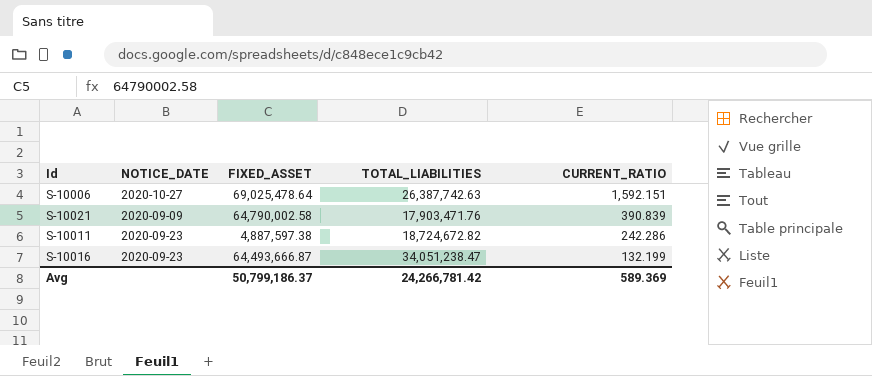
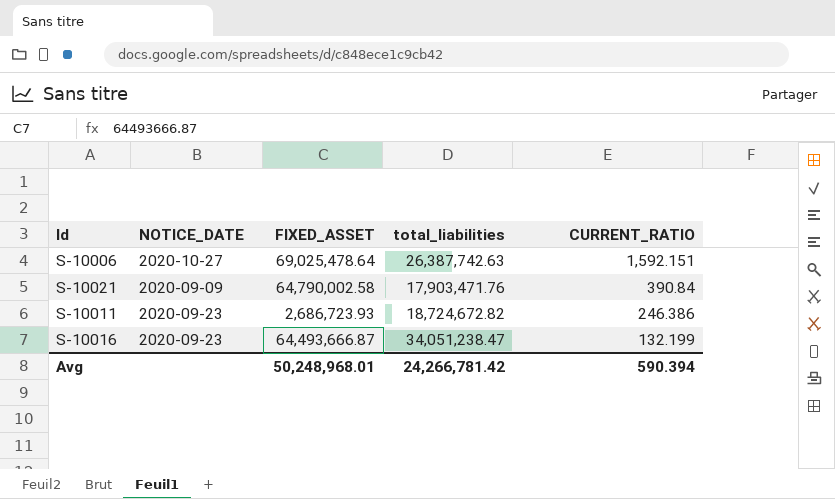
column name: TOTAL_LIABILITIES -> total_liabilities
S-10021 | CURRENT_RATIO: 390.839 -> 390.84
S-10011 | FIXED_ASSET: 4,887,597.38 -> 2,686,723.93
S-10011 | CURRENT_RATIO: 242.286 -> 246.386
Avg | FIXED_ASSET: 50,799,186.37 -> 50,248,968.01
Avg | CURRENT_RATIO: 589.369 -> 590.394

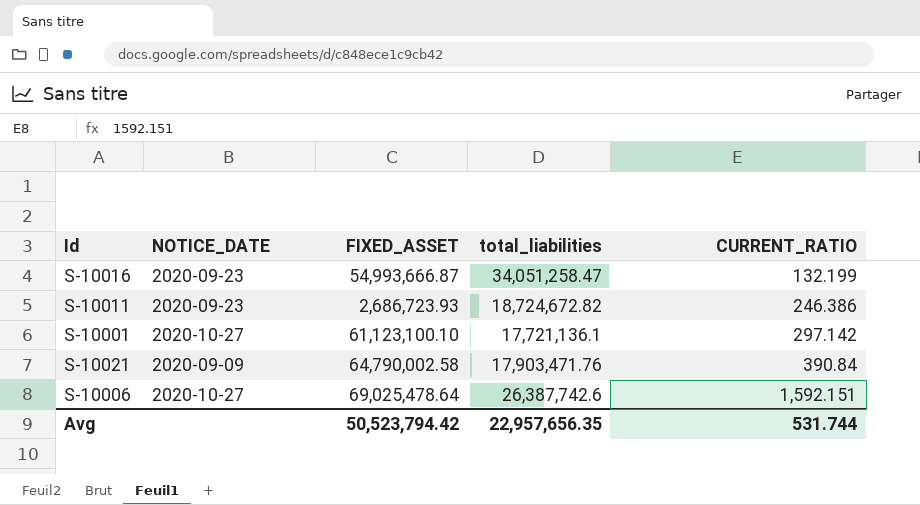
row order: CURRENT_RATIO descending -> CURRENT_RATIO ascending
S-10016 | FIXED_ASSET: 64,493,666.87 -> 54,993,666.87
S-10016 | total_liabilities: 34,051,238.47 -> 34,051,258.47
row S-10001: none -> 2020-10-27 | 61,123,100.10 | 17,721,136.1 | 297.142
S-10006 | total_liabilities: 26,387,742.63 -> 26,387,742.6
Avg | FIXED_ASSET: 50,248,968.01 -> 50,523,794.42
Avg | total_liabilities: 24,266,781.42 -> 22,957,656.35
Avg | CURRENT_RATIO: 590.394 -> 531.744

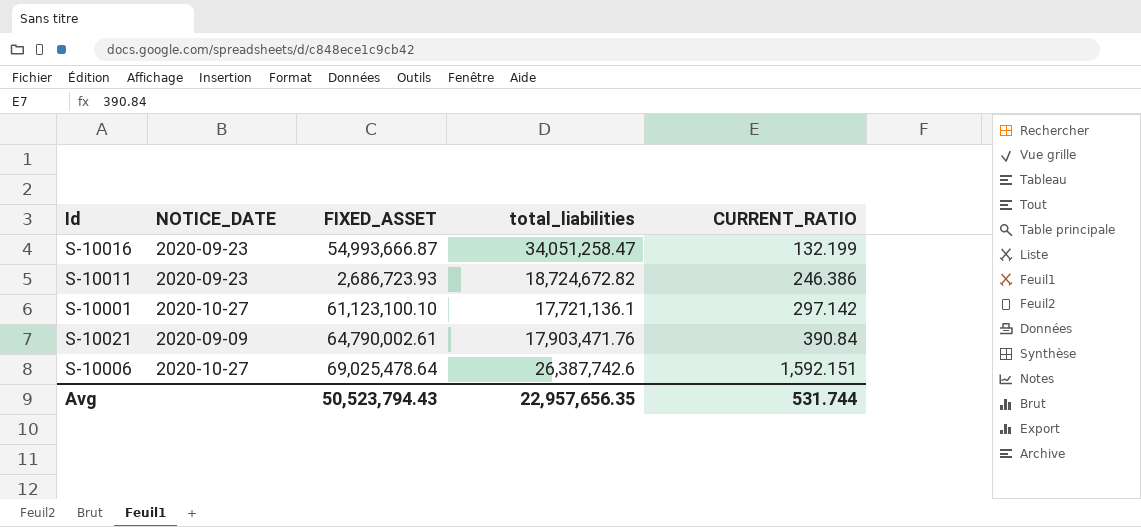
S-10021 | FIXED_ASSET: 64,790,002.58 -> 64,790,002.61
Avg | FIXED_ASSET: 50,523,794.42 -> 50,523,794.43

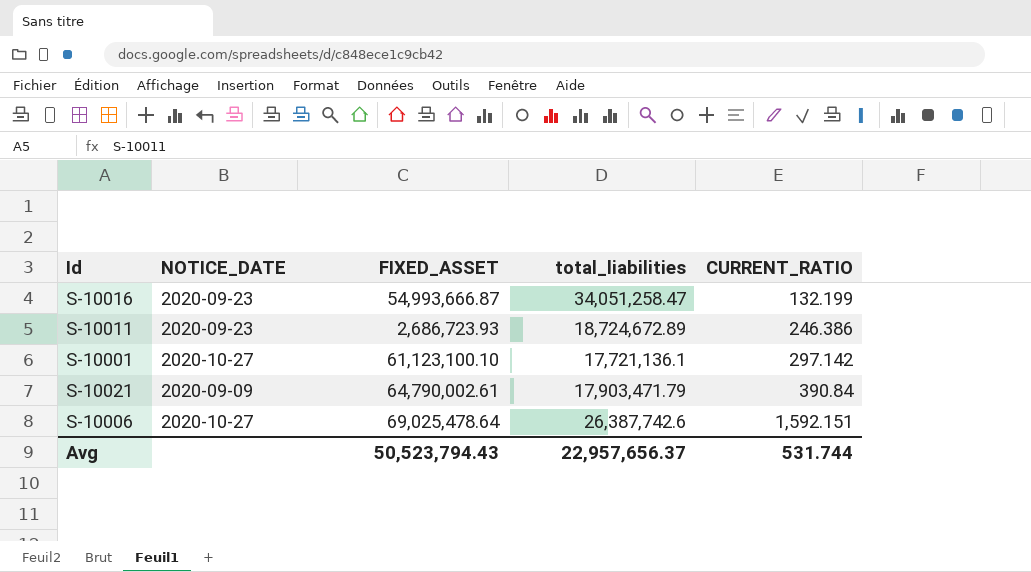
S-10011 | total_liabilities: 18,724,672.82 -> 18,724,672.89
S-10021 | total_liabilities: 17,903,471.76 -> 17,903,471.79
Avg | total_liabilities: 22,957,656.35 -> 22,957,656.37

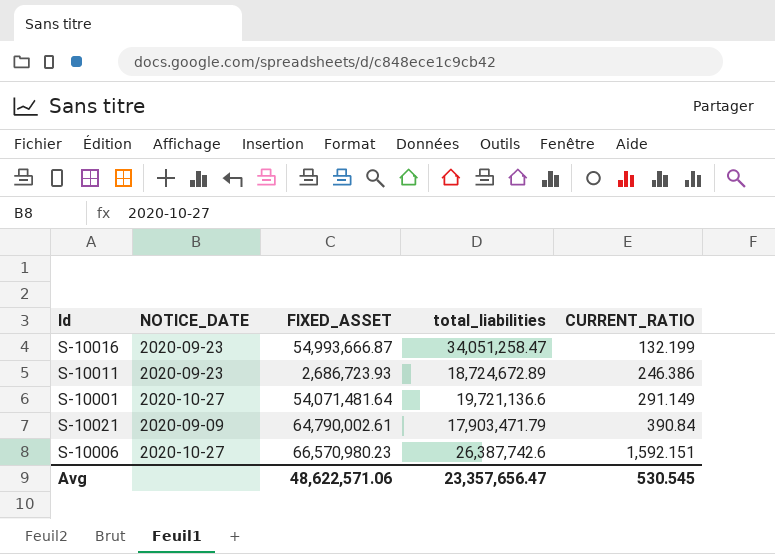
S-10001 | FIXED_ASSET: 61,123,100.10 -> 54,071,481.64
S-10001 | total_liabilities: 17,721,136.1 -> 19,721,136.6
S-10001 | CURRENT_RATIO: 297.142 -> 291.149
S-10006 | FIXED_ASSET: 69,025,478.64 -> 66,570,980.23
Avg | FIXED_ASSET: 50,523,794.43 -> 48,622,571.06
Avg | total_liabilities: 22,957,656.37 -> 23,357,656.47
Avg | CURRENT_RATIO: 531.744 -> 530.545

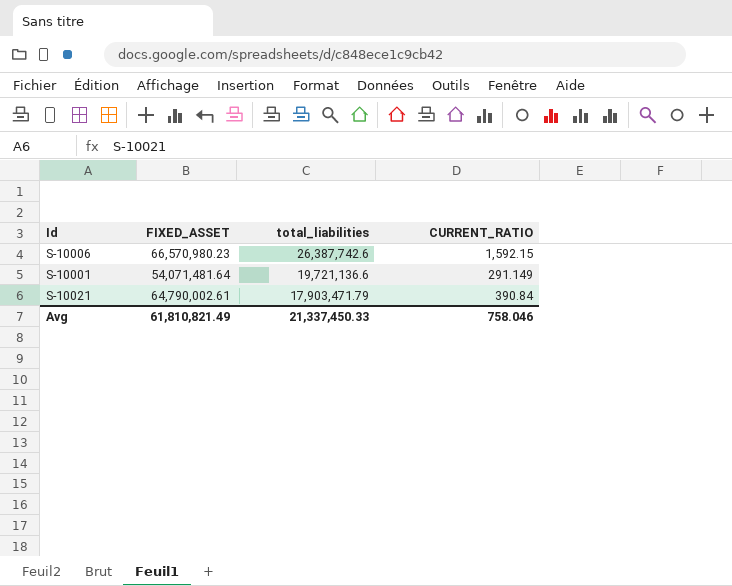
row order: CURRENT_RATIO ascending -> total_liabilities descending
column NOTICE_DATE | position: 2 -> none
row S-10016: 2020-09-23 | 54,993,666.87 | 34,051,258.47 | 132.199 -> none
row S-10011: 2020-09-23 | 2,686,723.93 | 18,724,672.89 | 246.386 -> none
S-10006 | CURRENT_RATIO: 1,592.151 -> 1,592.15
Avg | FIXED_ASSET: 48,622,571.06 -> 61,810,821.49
Avg | total_liabilities: 23,357,656.47 -> 21,337,450.33
Avg | CURRENT_RATIO: 530.545 -> 758.046

